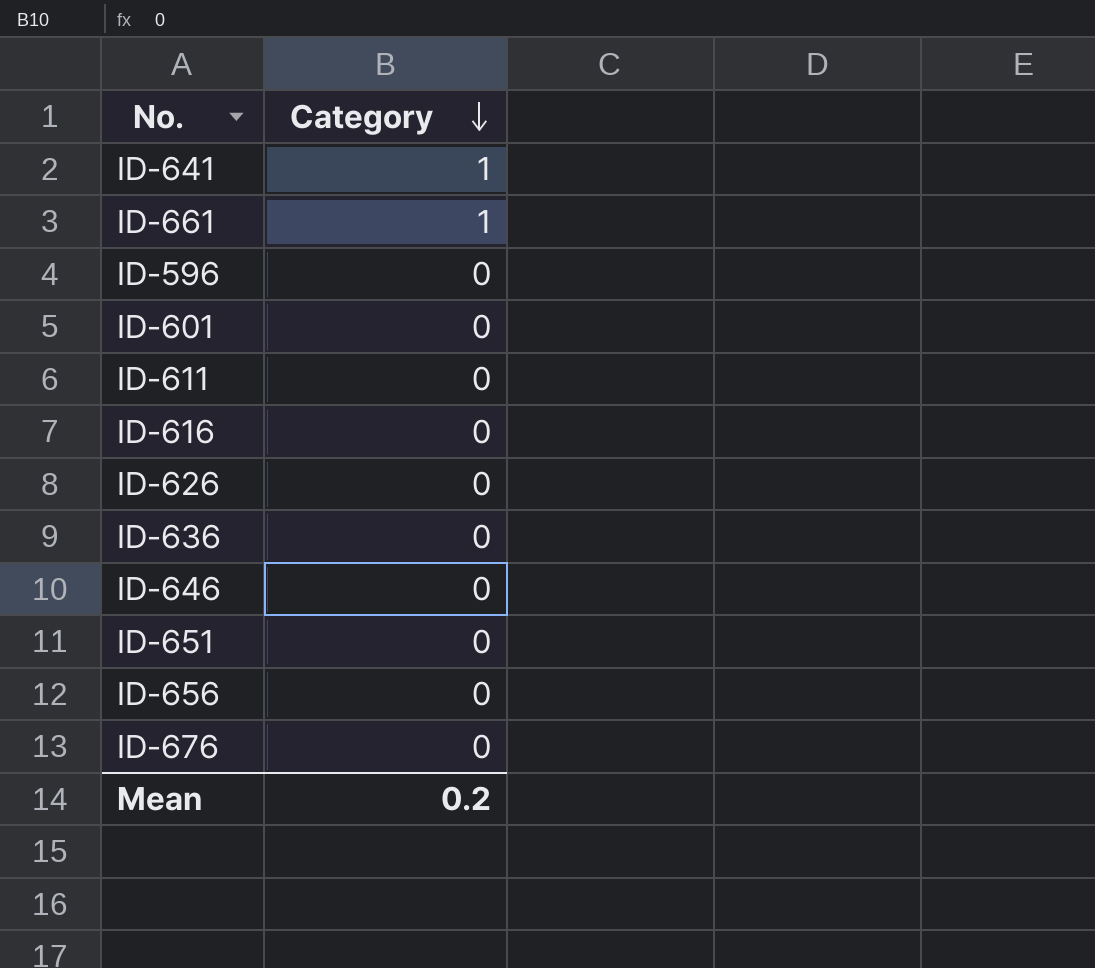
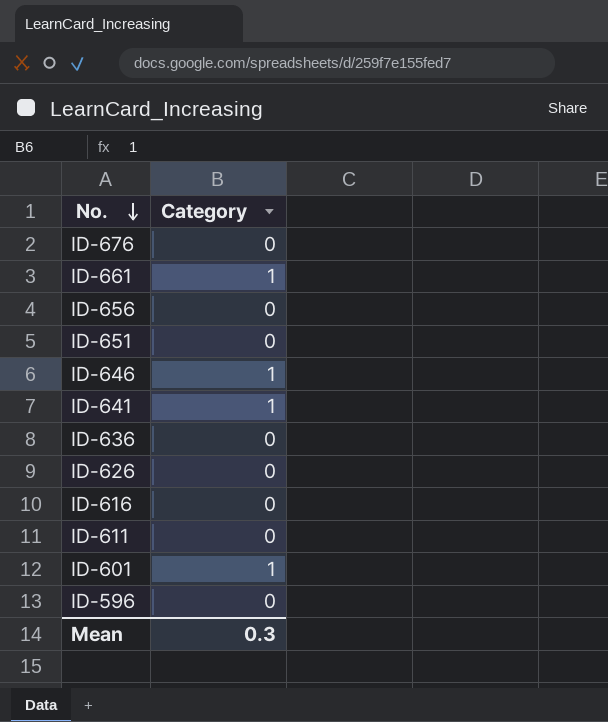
row order: Category descending -> No. descending
ID-646 | Category: 0 -> 1
ID-601 | Category: 0 -> 1
Mean | Category: 0.2 -> 0.3

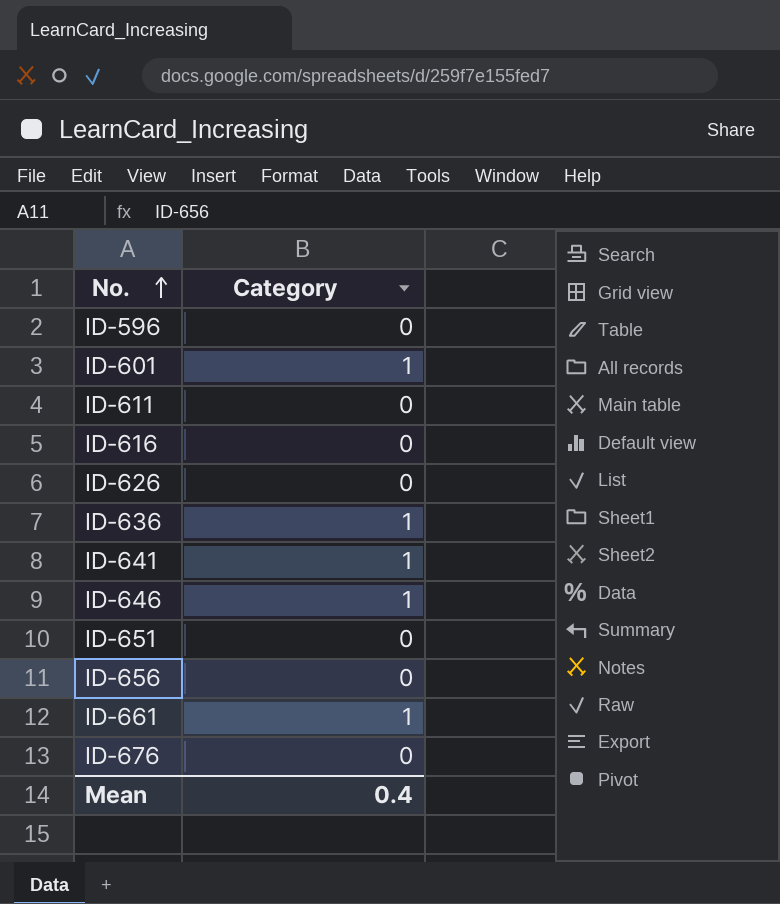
row order: No. descending -> No. ascending
ID-636 | Category: 0 -> 1
Mean | Category: 0.3 -> 0.4

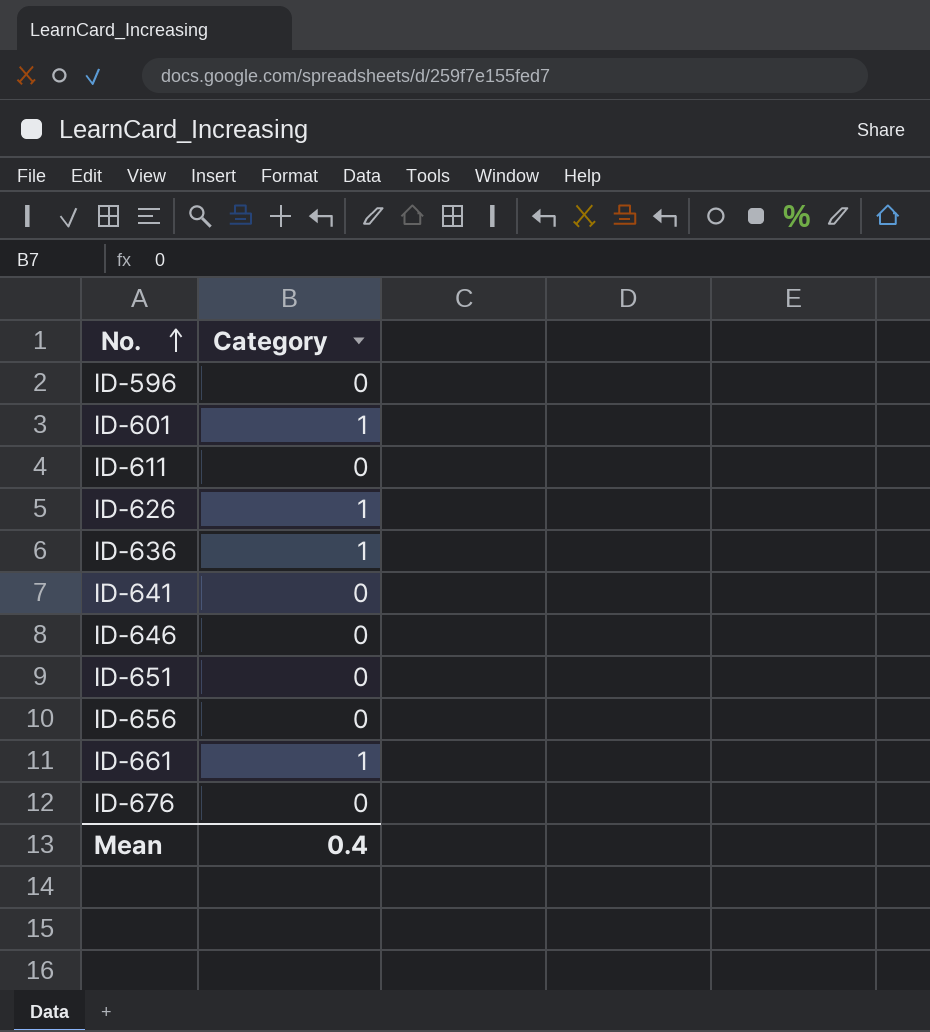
row ID-616: 0 -> none
ID-626 | Category: 0 -> 1
ID-641 | Category: 1 -> 0
ID-646 | Category: 1 -> 0

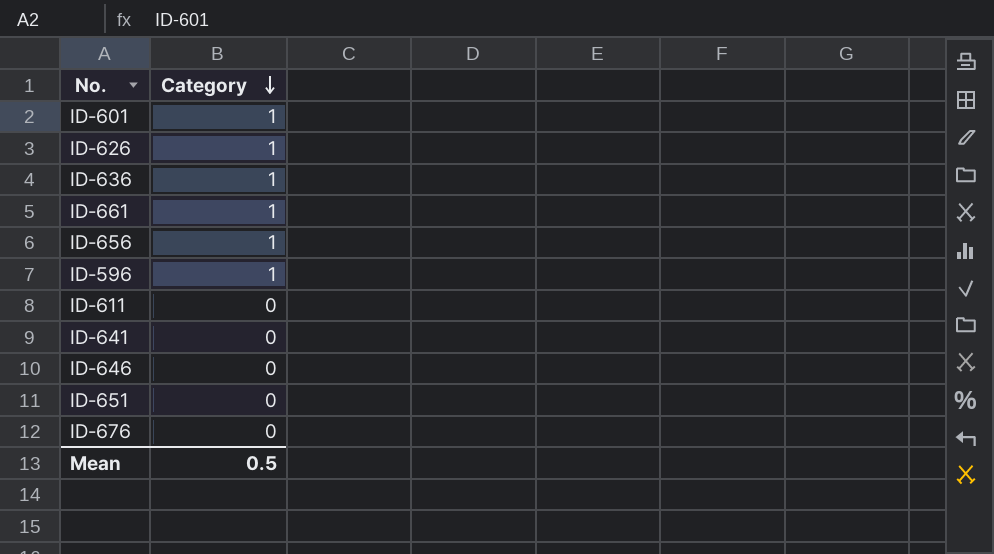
row order: No. ascending -> Category descending
ID-656 | Category: 0 -> 1
ID-596 | Category: 0 -> 1
Mean | Category: 0.4 -> 0.5

